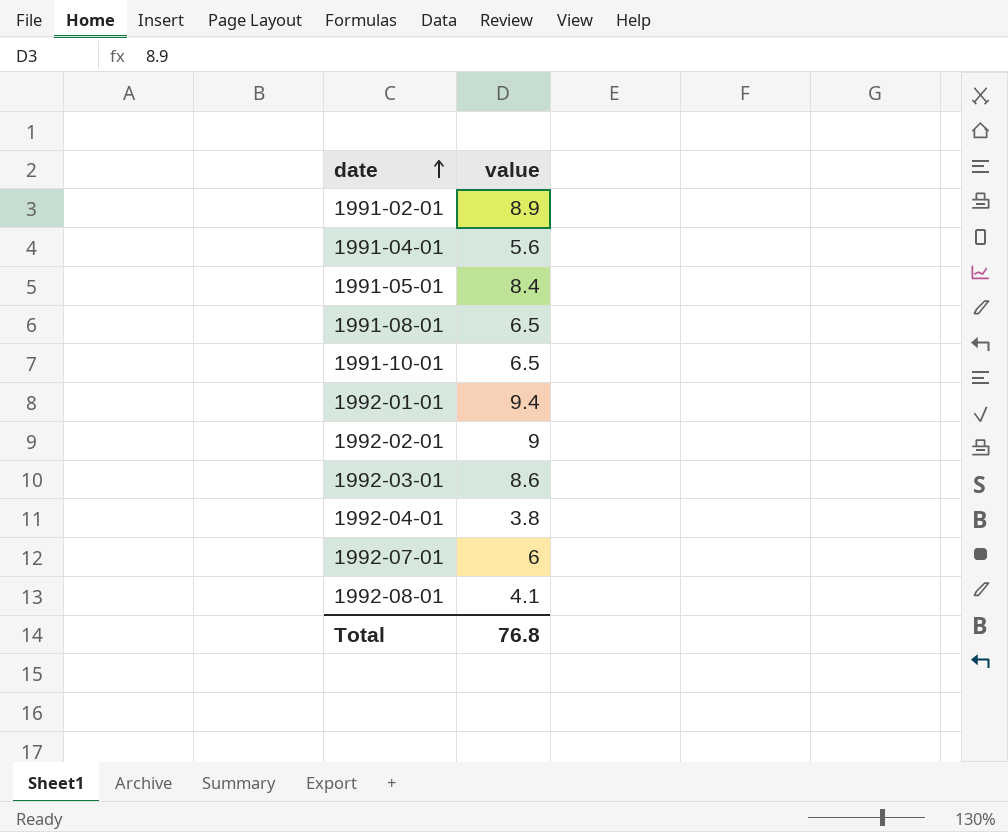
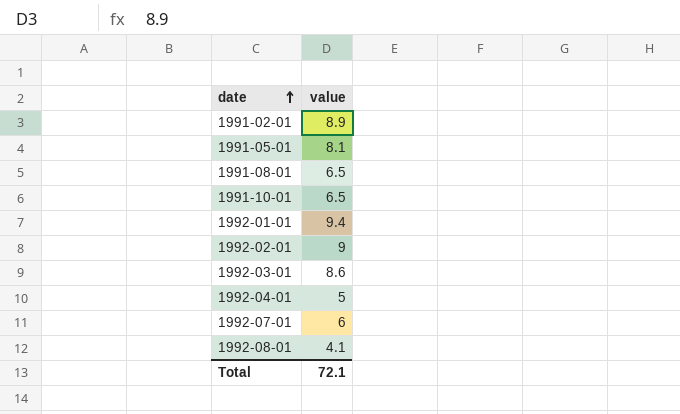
row 1991-04-01: 5.6 -> none
1991-05-01 | value: 8.4 -> 8.1
1992-04-01 | value: 3.8 -> 5
Total | value: 76.8 -> 72.1

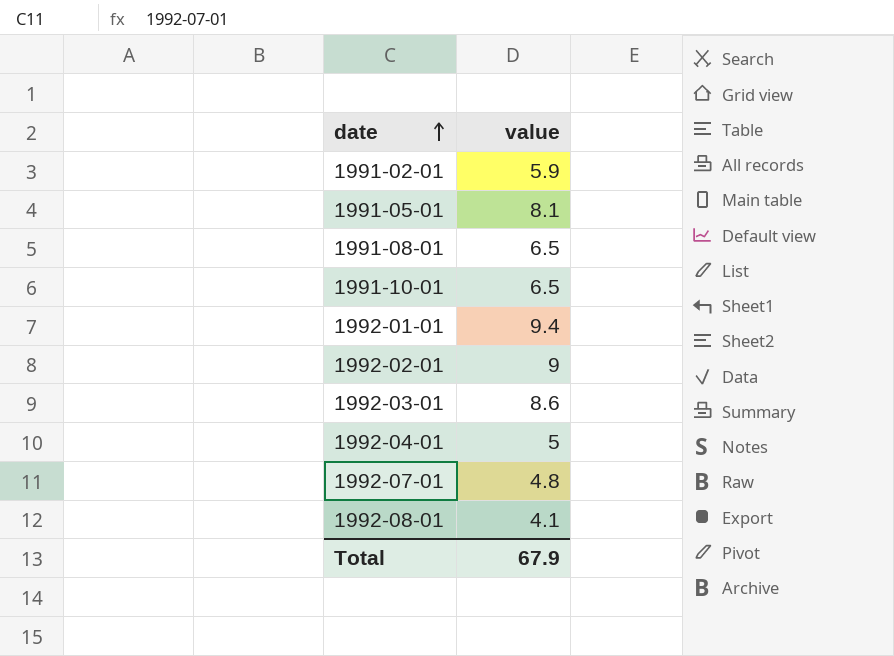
1991-02-01 | value: 8.9 -> 5.9
1992-07-01 | value: 6 -> 4.8
Total | value: 72.1 -> 67.9

